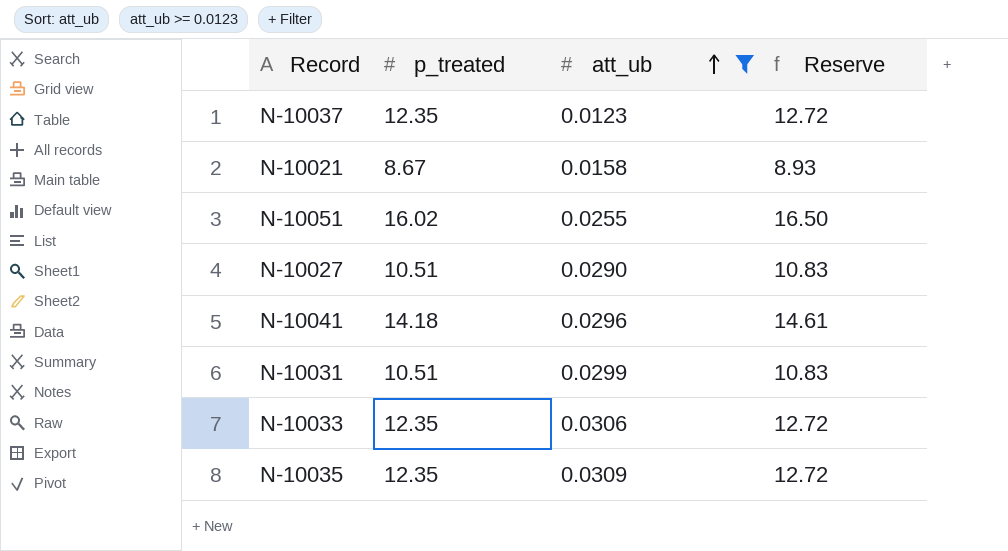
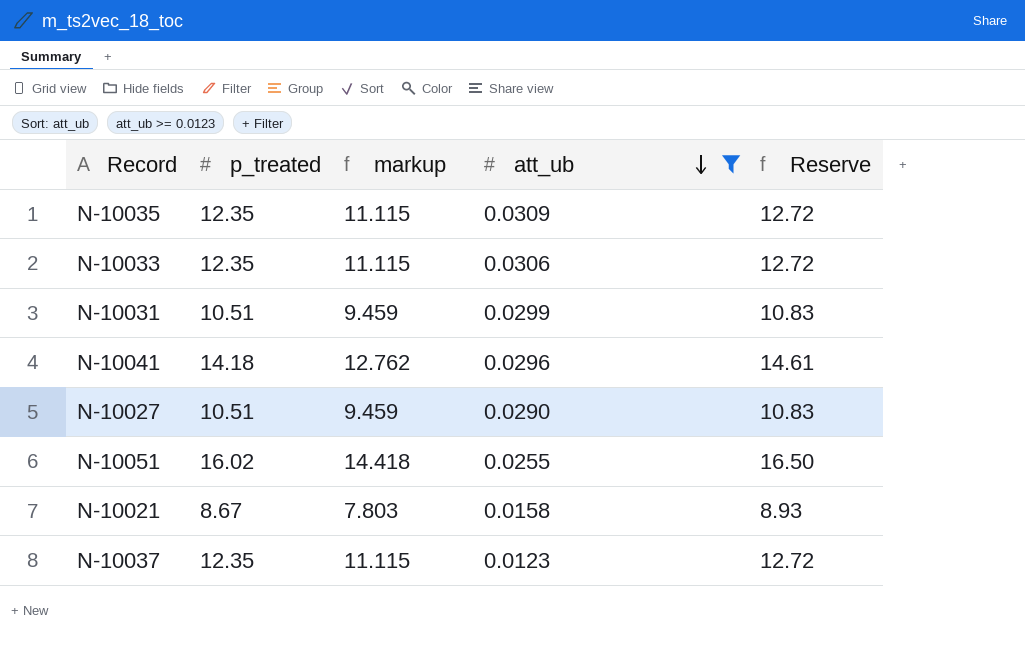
row order: att_ub ascending -> att_ub descending
column markup | formula: none -> [p_treated] * 0.9

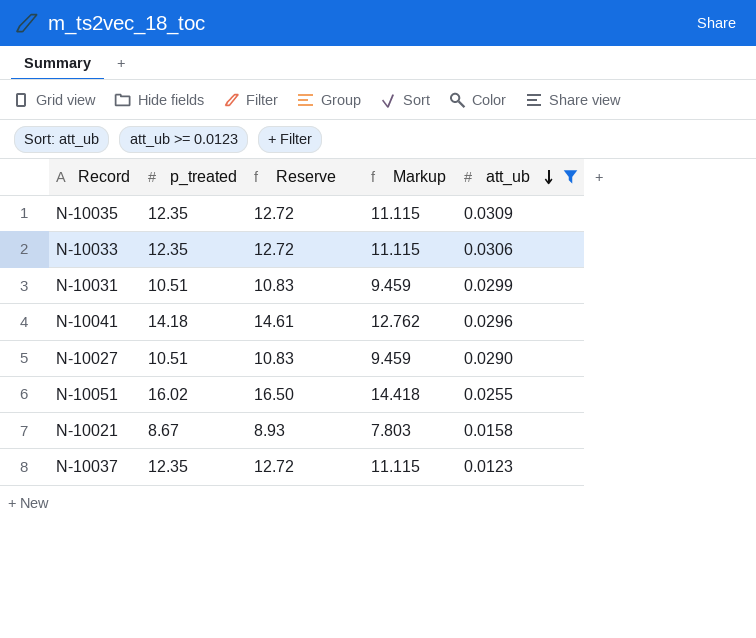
column Reserve | position: 5 -> 3
column name: markup -> Markup

